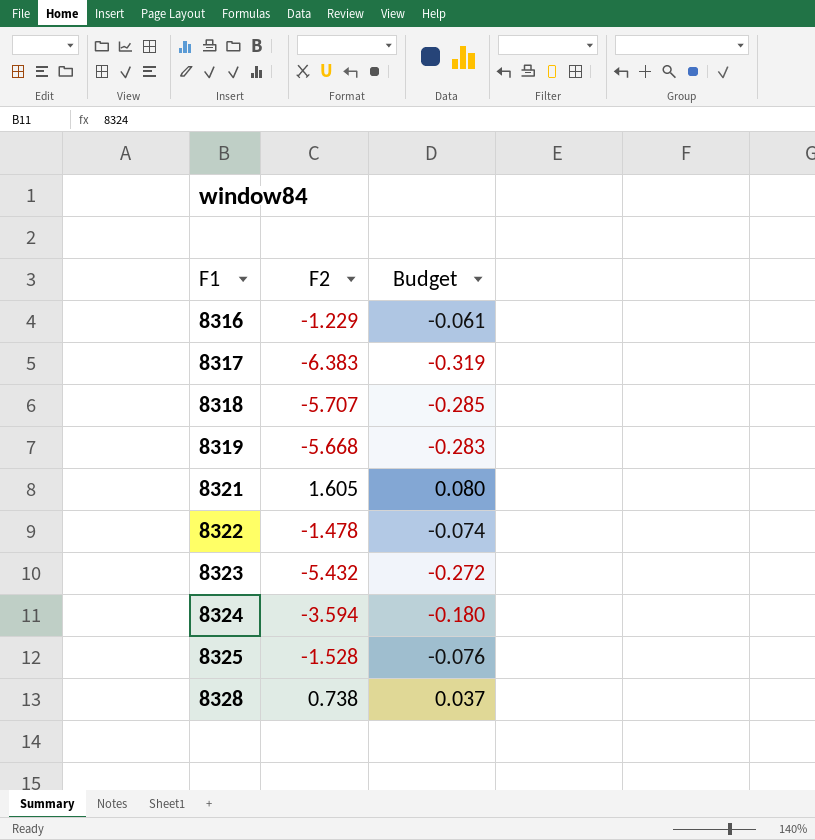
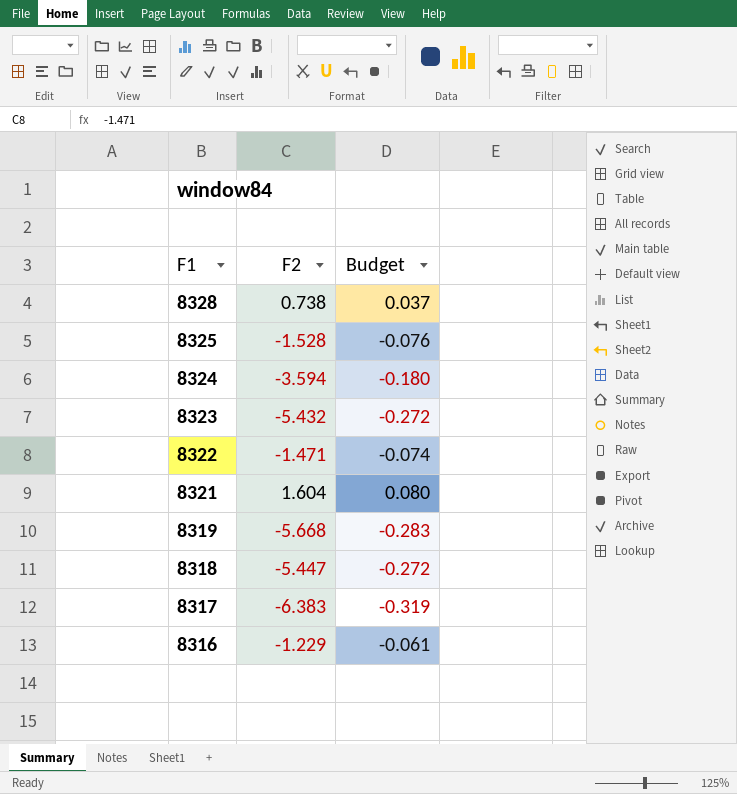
row order: F1 ascending -> F1 descending
8322 | F2: -1.478 -> -1.471
8321 | F2: 1.605 -> 1.604
8318 | F2: -5.707 -> -5.447
8318 | Budget: -0.285 -> -0.272

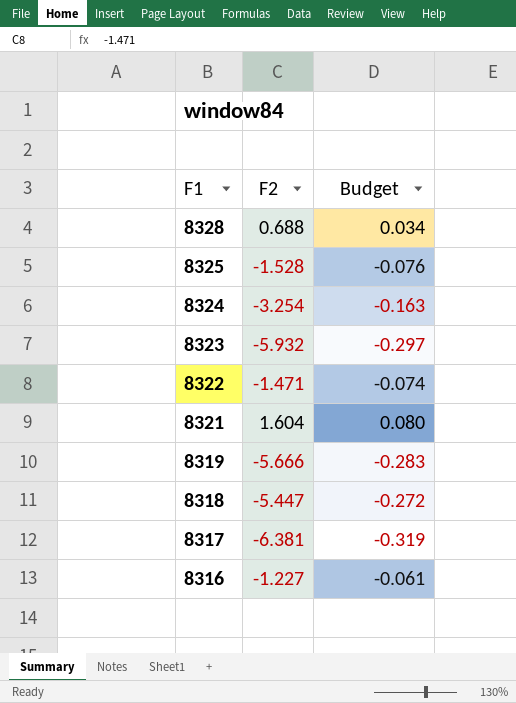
8328 | F2: 0.738 -> 0.688
8328 | Budget: 0.037 -> 0.034
8324 | F2: -3.594 -> -3.254
8324 | Budget: -0.180 -> -0.163
8323 | F2: -5.432 -> -5.932
8323 | Budget: -0.272 -> -0.297
8319 | F2: -5.668 -> -5.666
8317 | F2: -6.383 -> -6.381
8316 | F2: -1.229 -> -1.227

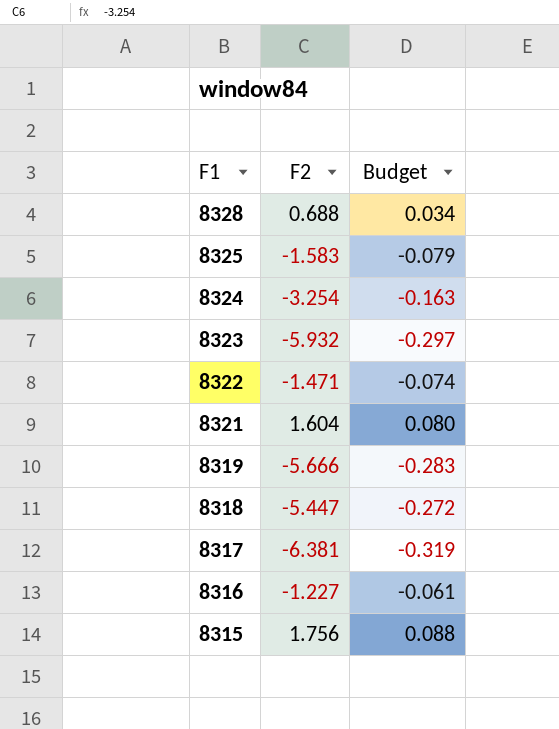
8325 | F2: -1.528 -> -1.583
8325 | Budget: -0.076 -> -0.079
row 8315: none -> 1.756 | 0.088

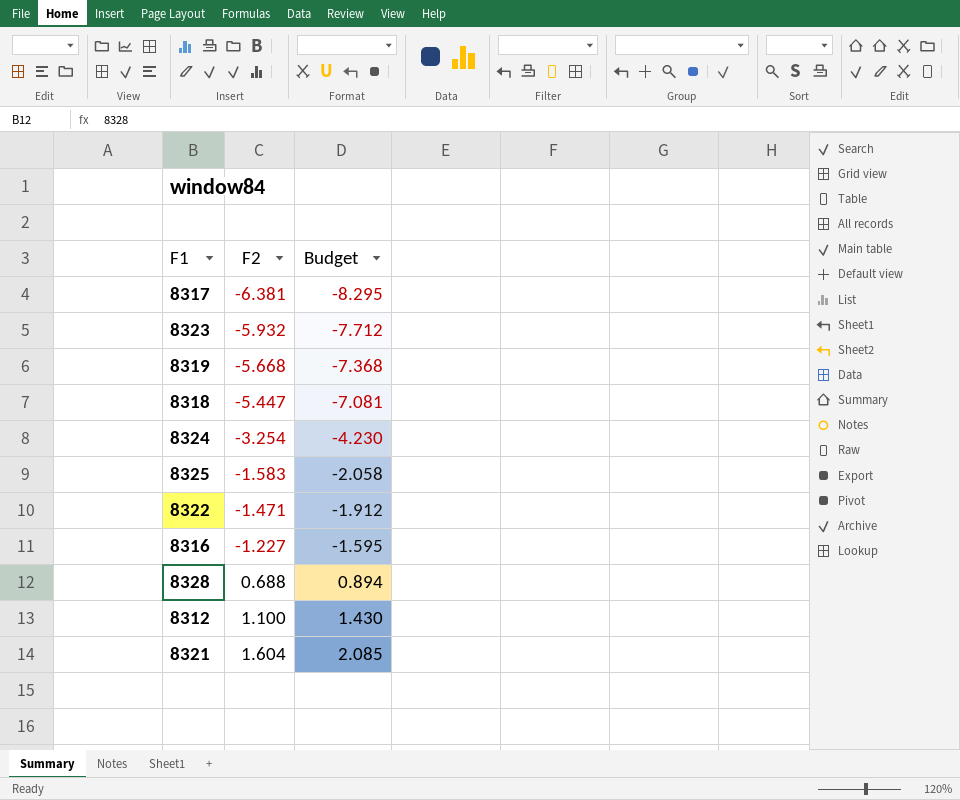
row order: F1 descending -> F2 ascending
column Budget | formula: [F2] * 0.05 -> [F2] * 1.3
row 8315: 1.756 | 0.088 -> none
8319 | F2: -5.666 -> -5.668
row 8312: none -> 1.100 | 1.430

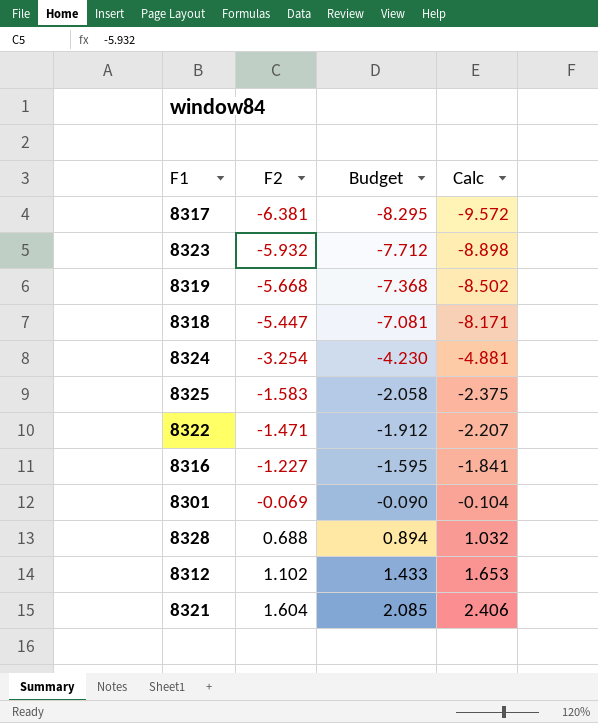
column Calc | formula: none -> [F2] * 1.5
row 8301: none -> -0.069 | -0.090 | -0.104
8312 | F2: 1.100 -> 1.102
8312 | Budget: 1.430 -> 1.433

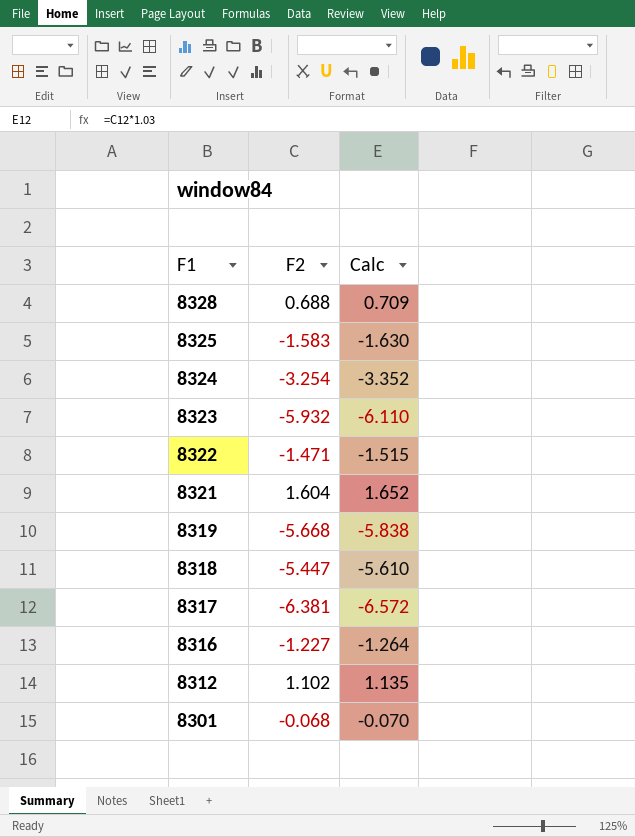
row order: F2 ascending -> F1 descending
column Budget | formula: [F2] * 1.3 -> none
column Calc | formula: [F2] * 1.5 -> [F2] * 1.03
8301 | F2: -0.069 -> -0.068

